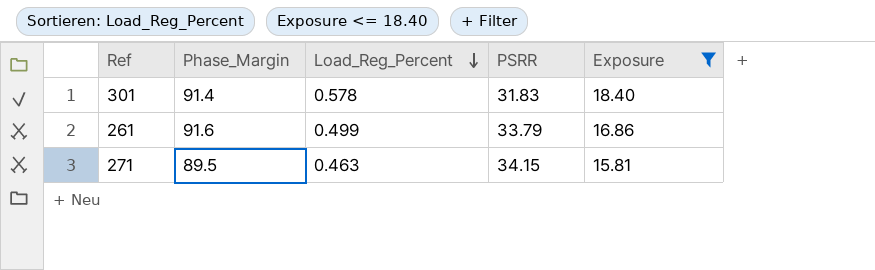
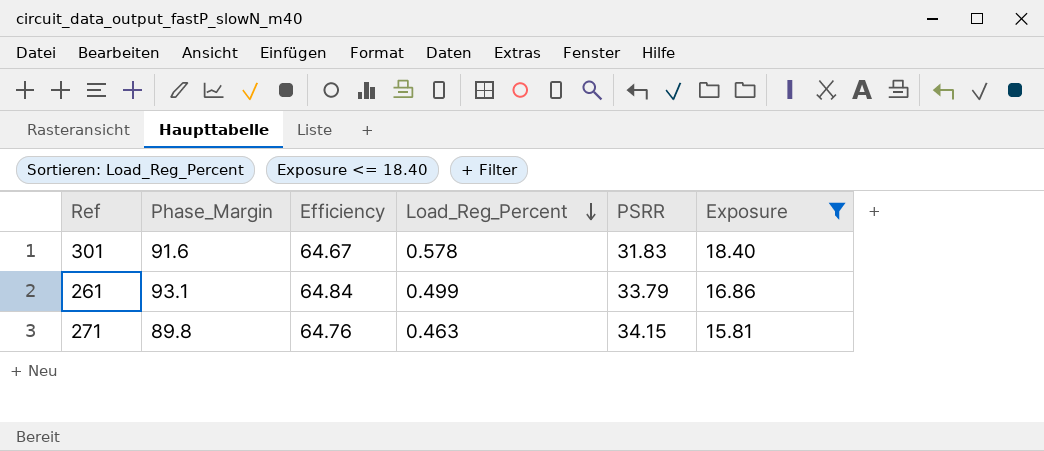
column Efficiency | position: none -> 3
301 | Phase_Margin: 91.4 -> 91.6
261 | Phase_Margin: 91.6 -> 93.1
271 | Phase_Margin: 89.5 -> 89.8

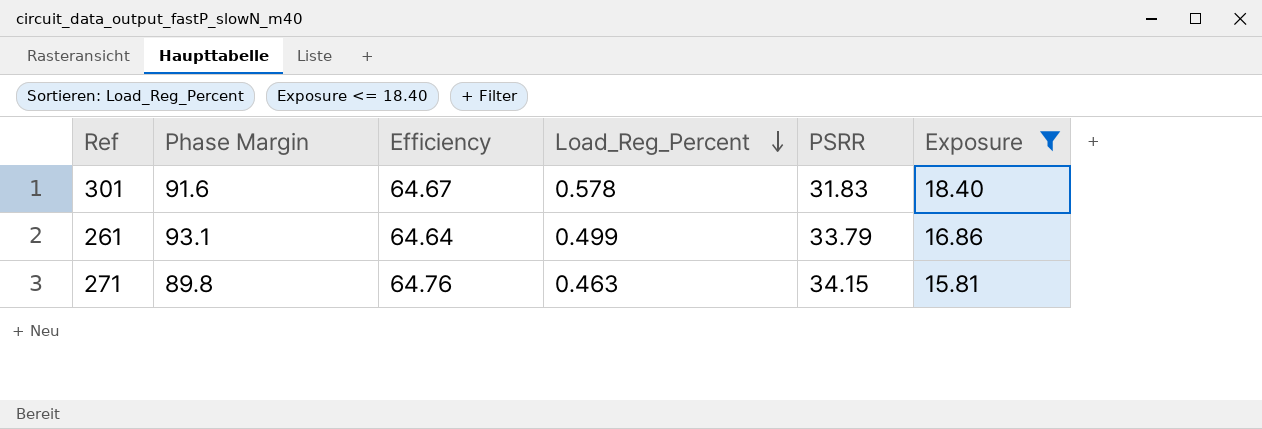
column name: Phase_Margin -> Phase Margin
261 | Efficiency: 64.84 -> 64.64

